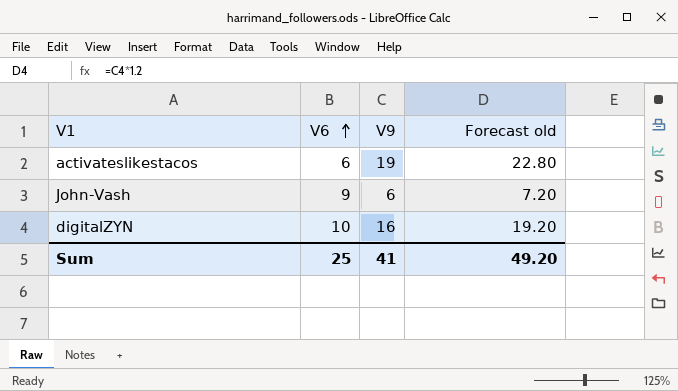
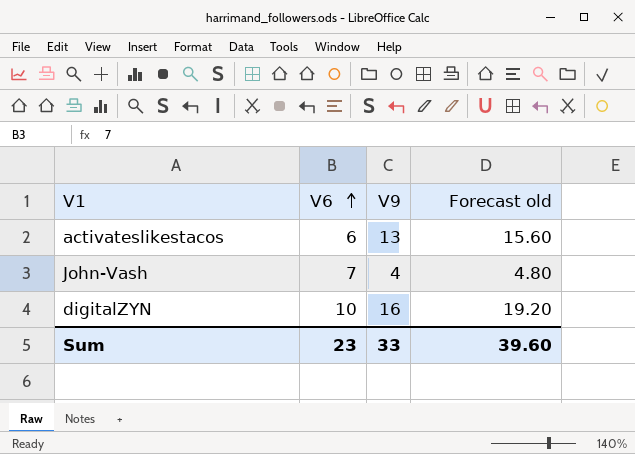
activateslikestacos | V9: 19 -> 13
activateslikestacos | Forecast old: 22.80 -> 15.60
John-Vash | V6: 9 -> 7
John-Vash | V9: 6 -> 4
John-Vash | Forecast old: 7.20 -> 4.80
Sum | V6: 25 -> 23
Sum | V9: 41 -> 33
Sum | Forecast old: 49.20 -> 39.60

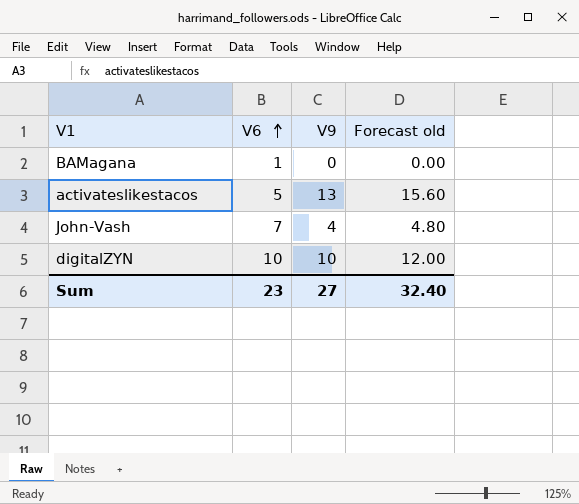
row BAMagana: none -> 1 | 0 | 0.00
activateslikestacos | V6: 6 -> 5
digitalZYN | V9: 16 -> 10
digitalZYN | Forecast old: 19.20 -> 12.00
Sum | V9: 33 -> 27
Sum | Forecast old: 39.60 -> 32.40

